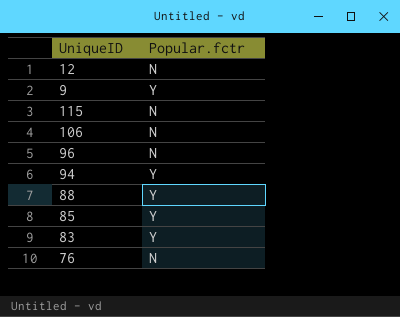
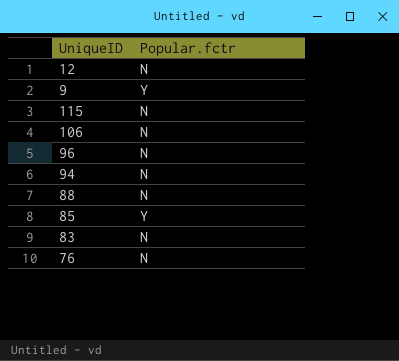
94 | Popular.fctr: Y -> N
88 | Popular.fctr: Y -> N
83 | Popular.fctr: Y -> N

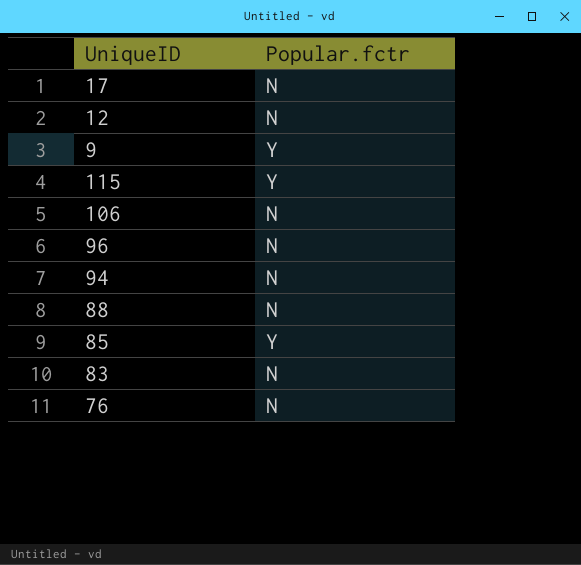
row 17: none -> N
115 | Popular.fctr: N -> Y

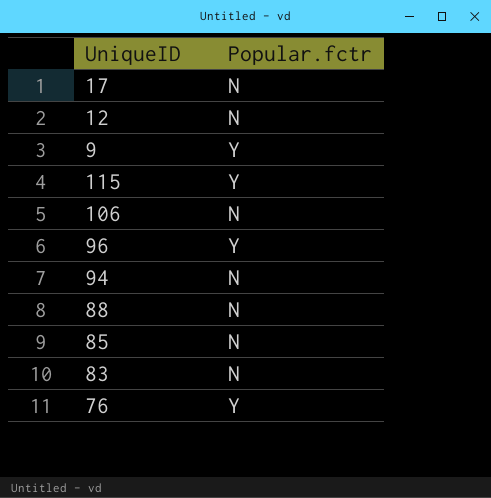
96 | Popular.fctr: N -> Y
85 | Popular.fctr: Y -> N
76 | Popular.fctr: N -> Y

